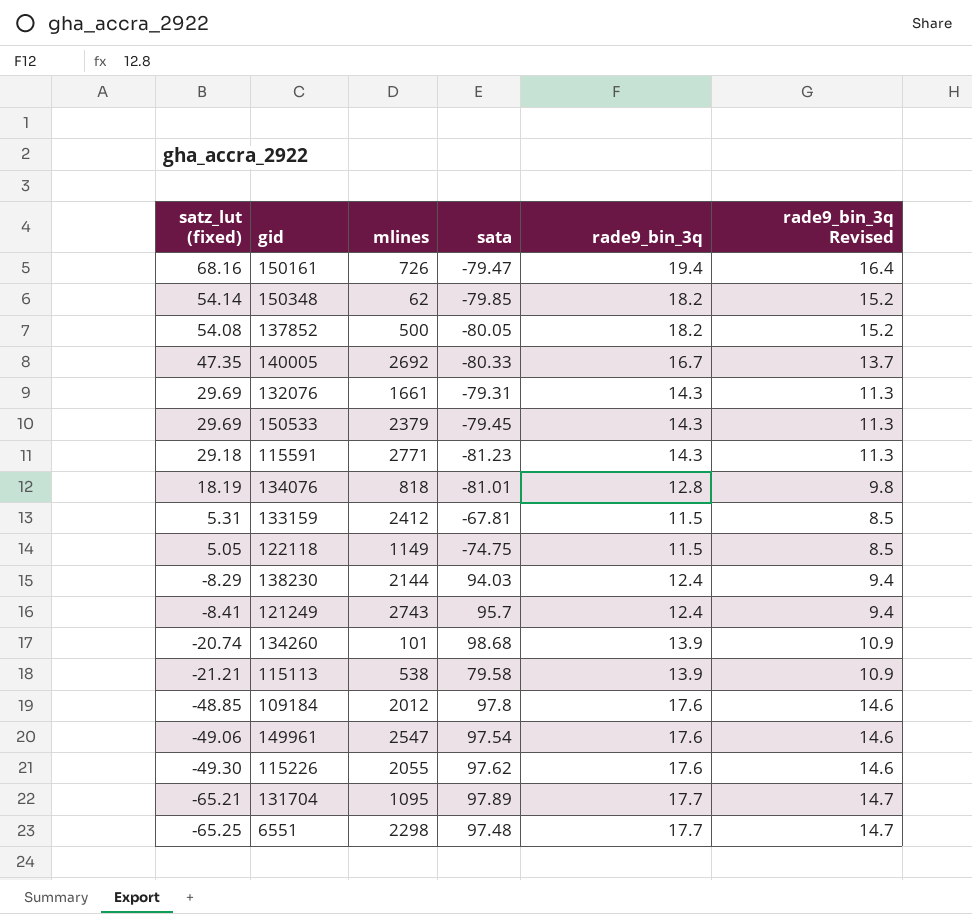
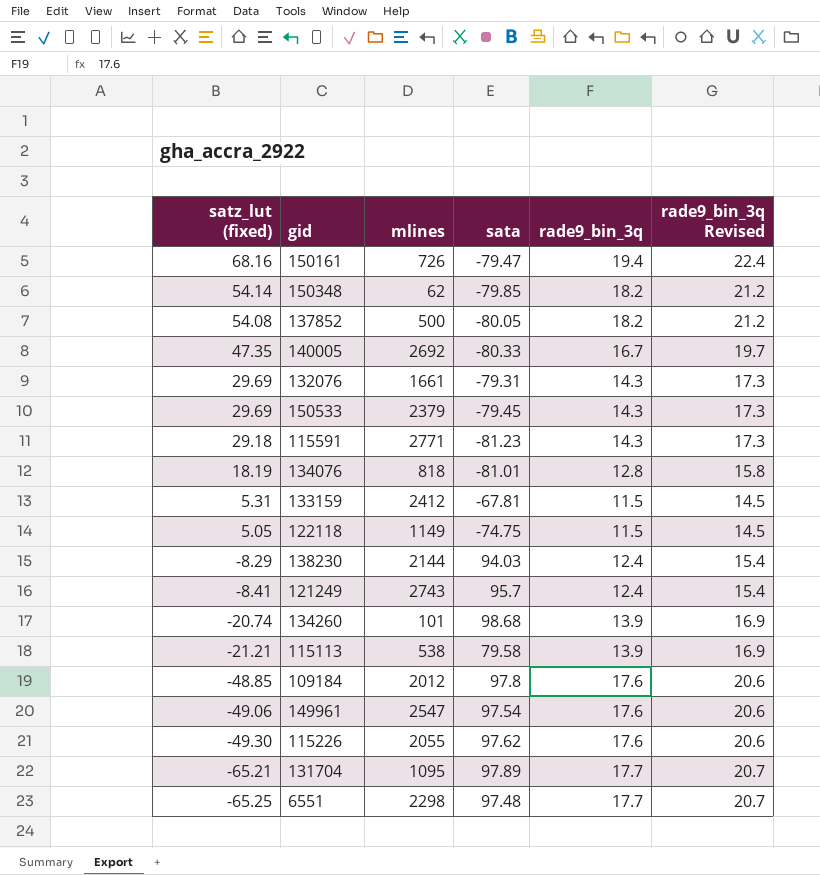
column rade9_bin_3q Revised | formula: [rade9_bin_3q] - 3 -> [rade9_bin_3q] + 3

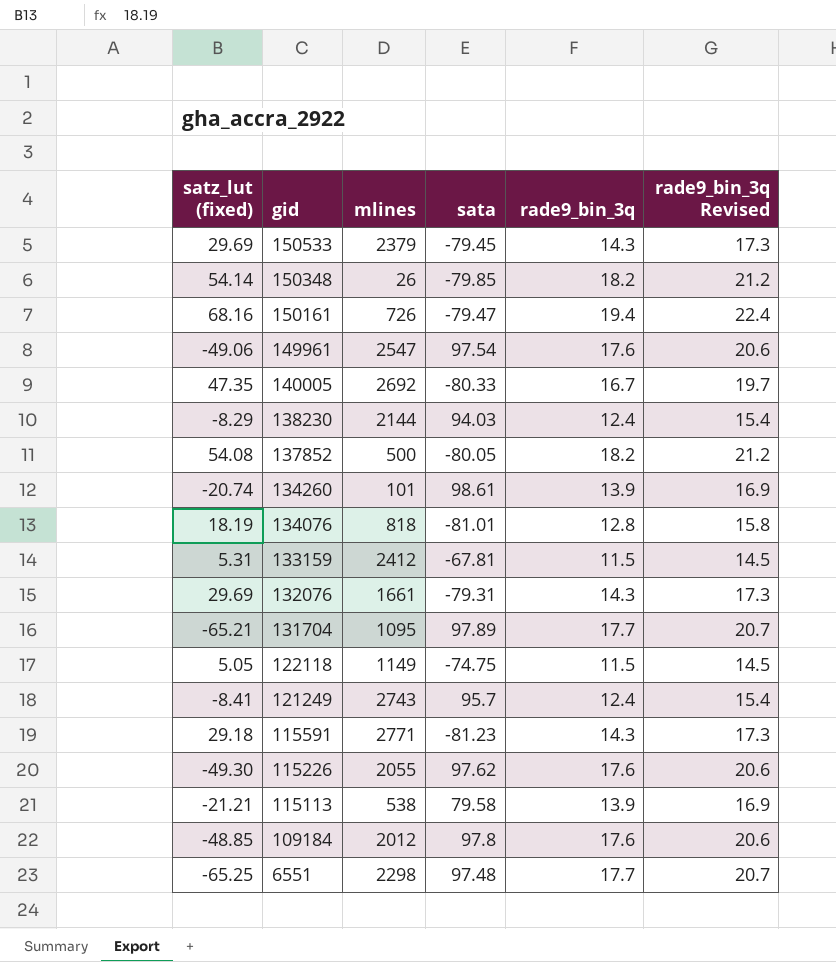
row order: satz_lut (fixed) descending -> gid descending
150348 | mlines: 62 -> 26
134260 | sata: 98.68 -> 98.61

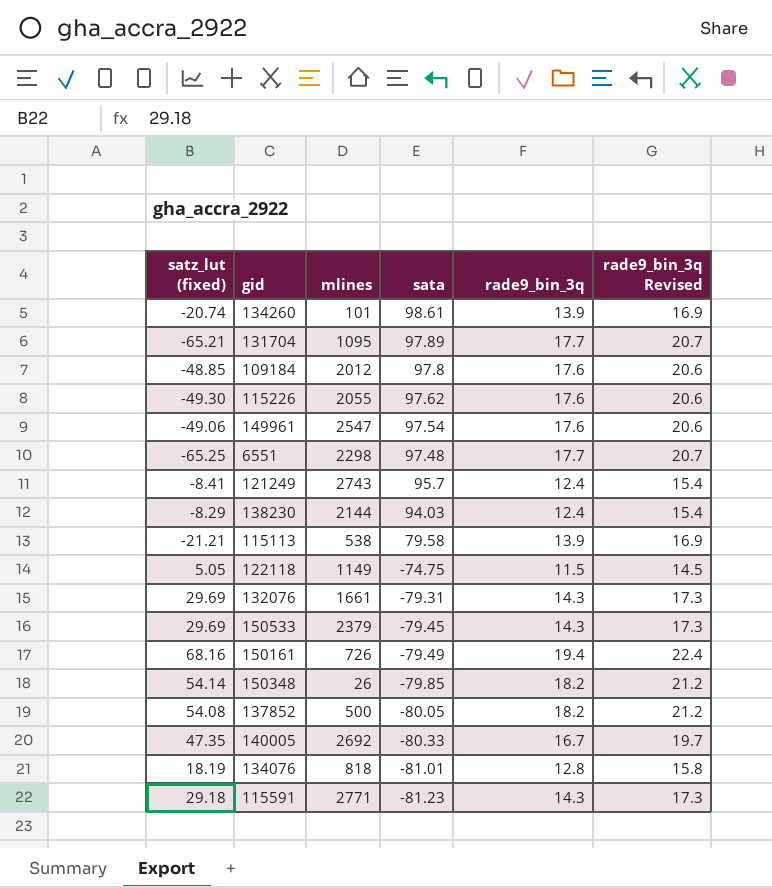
row order: gid descending -> sata descending
row 133159: 5.31 | 2412 | -67.81 | 11.5 | 14.5 -> none
150161 | sata: -79.47 -> -79.49

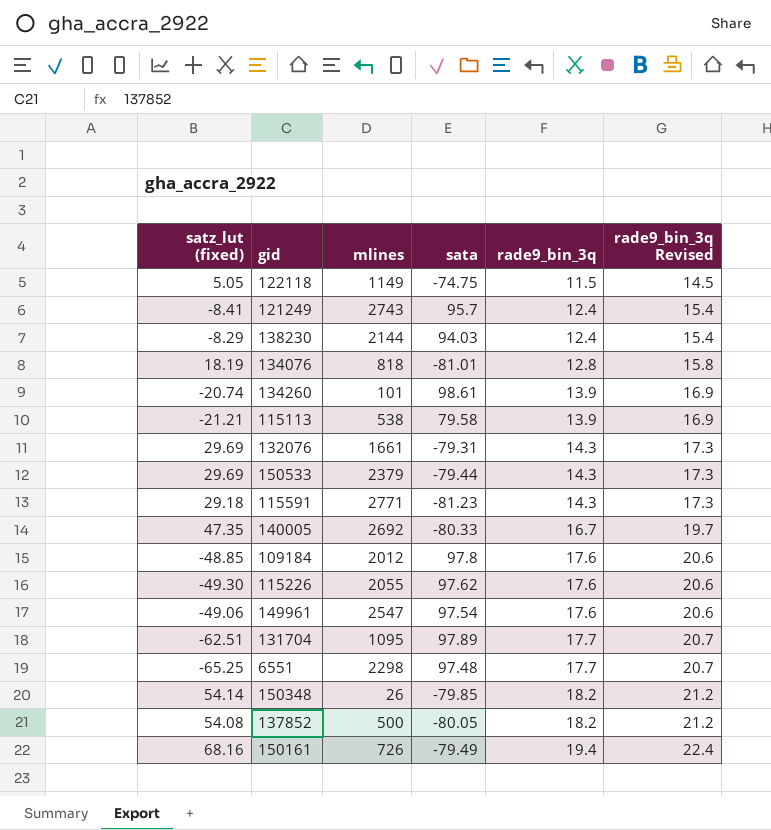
row order: sata descending -> rade9_bin_3q ascending
150533 | sata: -79.45 -> -79.44
131704 | satz_lut (fixed): -65.21 -> -62.51

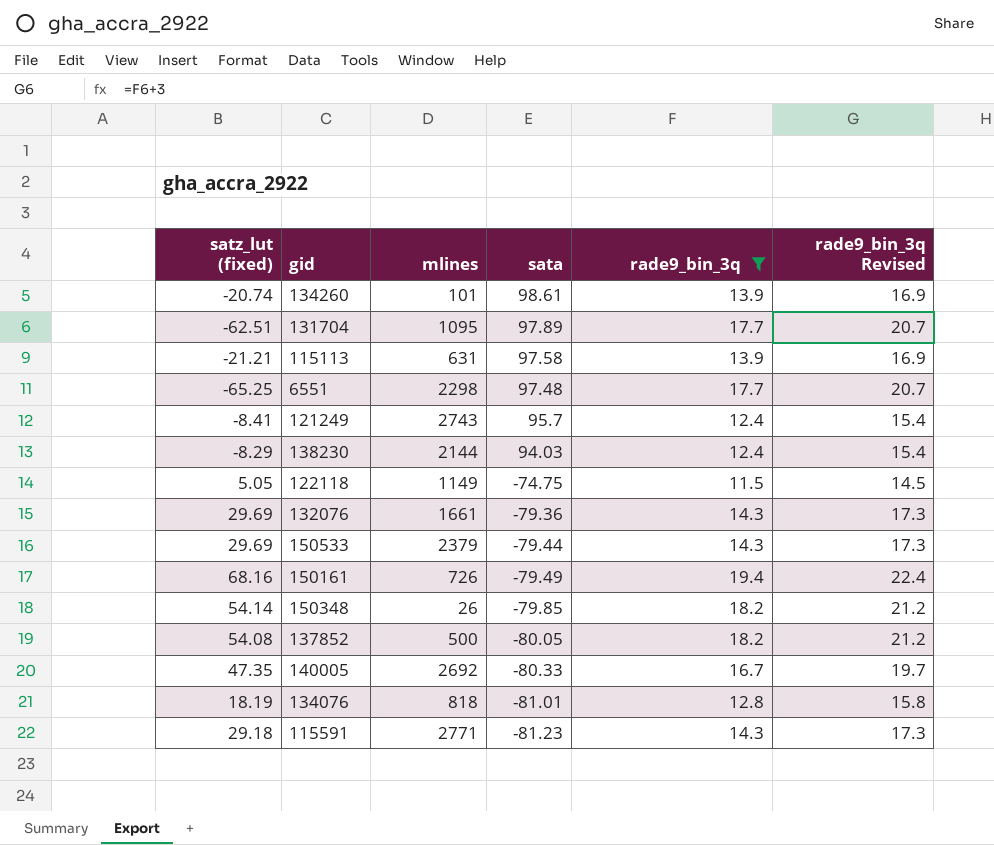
filter: none -> rade9_bin_3q != 17.6
row order: rade9_bin_3q ascending -> sata descending
115113 | mlines: 538 -> 631
115113 | sata: 79.58 -> 97.58
132076 | sata: -79.31 -> -79.36

